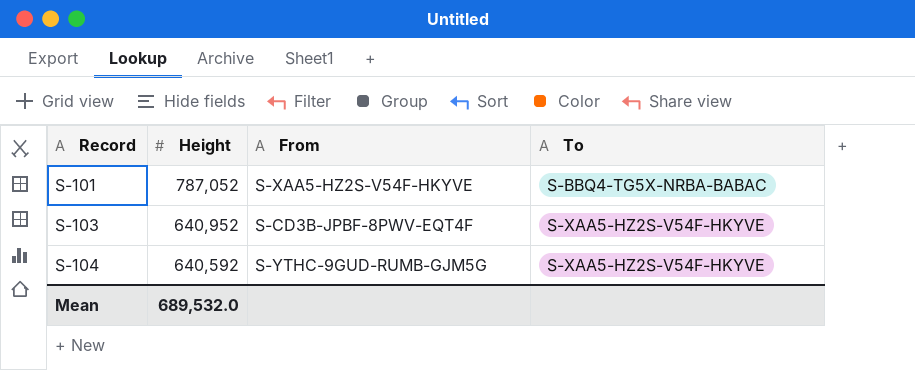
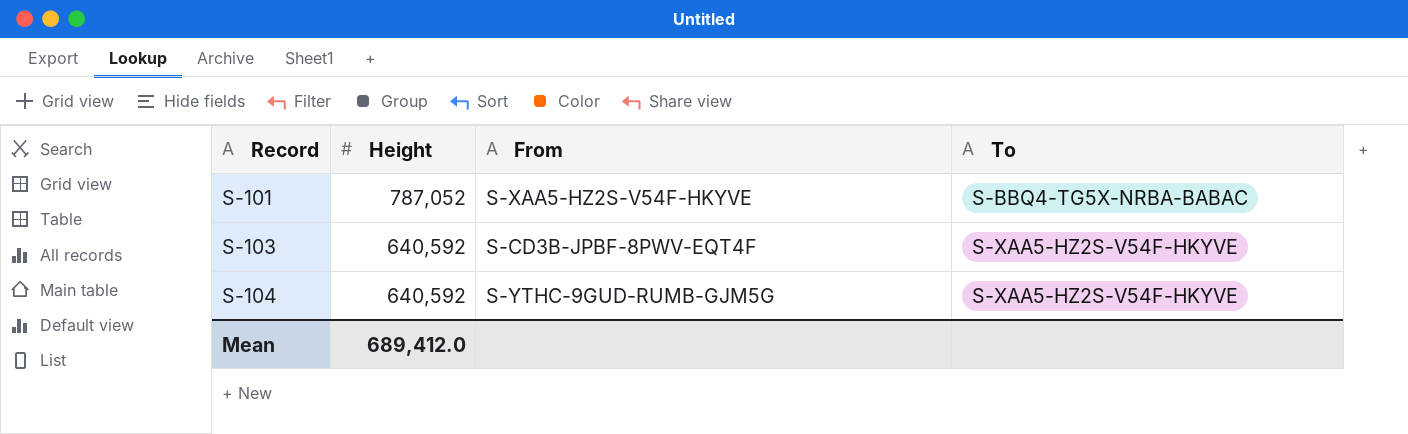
S-103 | Height: 640,952 -> 640,592
Mean | Height: 689,532.0 -> 689,412.0

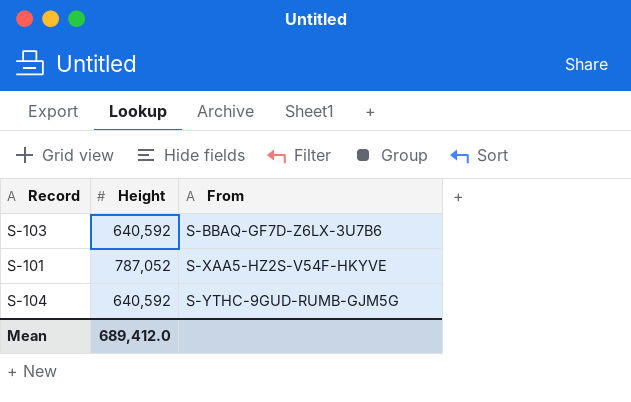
row order: Record ascending -> From ascending
column To | position: 4 -> none
S-103 | From: S-CD3B-JPBF-8PWV-EQT4F -> S-BBAQ-GF7D-Z6LX-3U7B6

